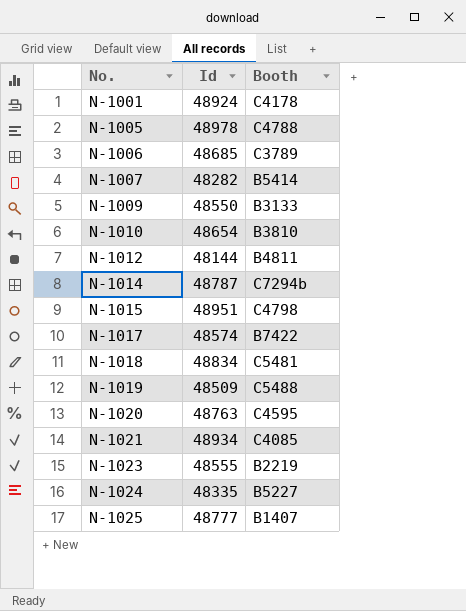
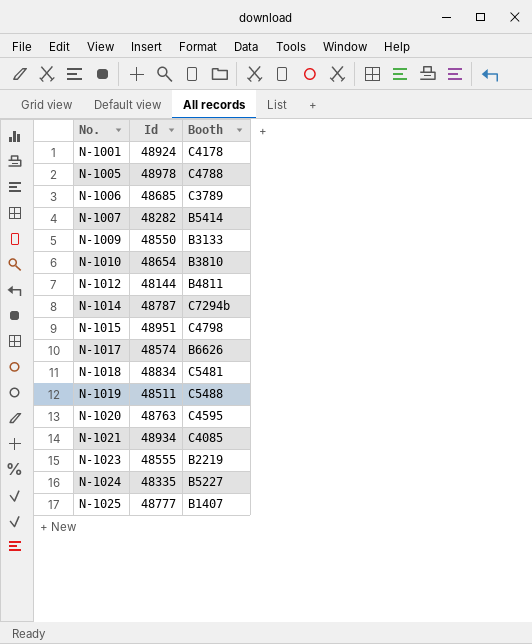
N-1017 | Booth: B7422 -> B6626
N-1019 | Id: 48509 -> 48511

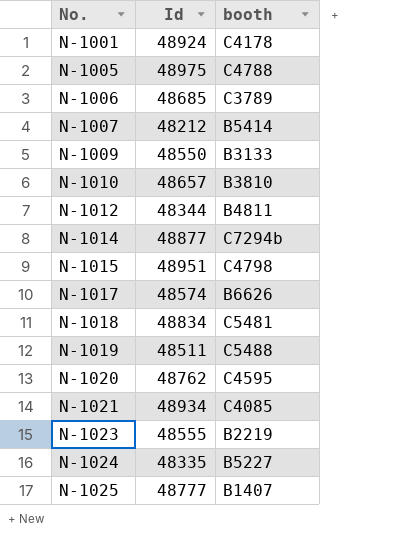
column name: Booth -> booth
N-1005 | Id: 48978 -> 48975
N-1007 | Id: 48282 -> 48212
N-1010 | Id: 48654 -> 48657
N-1012 | Id: 48144 -> 48344
N-1014 | Id: 48787 -> 48877
N-1020 | Id: 48763 -> 48762

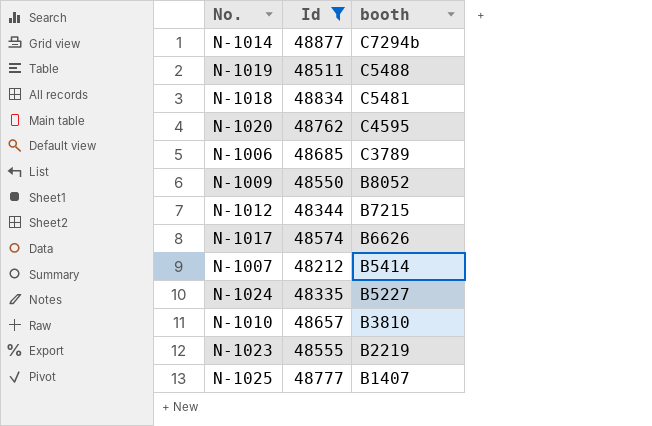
filter: none -> Id <= 48877
row order: No. ascending -> booth descending
N-1009 | booth: B3133 -> B8052
N-1012 | booth: B4811 -> B7215

